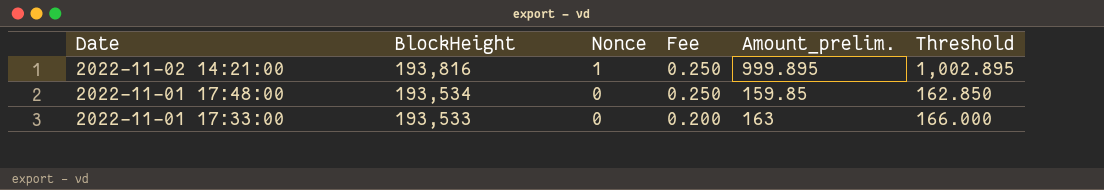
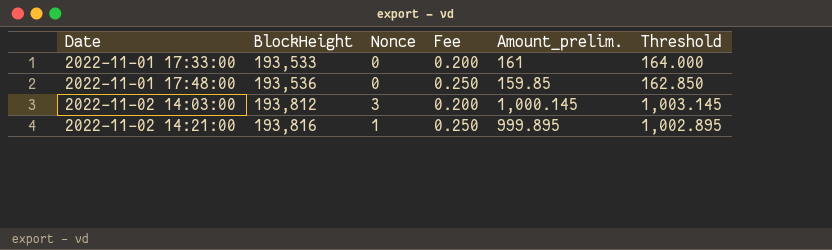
row order: Date descending -> Date ascending
2022-11-01 17:33:00 | Amount_prelim.: 163 -> 161
2022-11-01 17:33:00 | Threshold: 166.000 -> 164.000
2022-11-01 17:48:00 | BlockHeight: 193,534 -> 193,536
row 2022-11-02 14:03:00: none -> 193,812 | 3 | 0.200 | 1,000.145 | 1,003.145

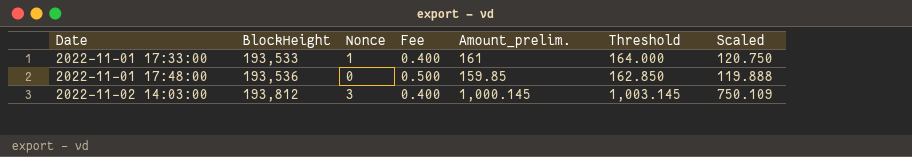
column Scaled | formula: none -> [Amount_prelim.] * 0.75
row 2022-11-02 14:21:00: 193,816 | 1 | 0.250 | 999.895 | 1,002.895 -> none
2022-11-01 17:33:00 | Nonce: 0 -> 1
2022-11-01 17:33:00 | Fee: 0.200 -> 0.400
2022-11-01 17:48:00 | Fee: 0.250 -> 0.500
2022-11-02 14:03:00 | Fee: 0.200 -> 0.400

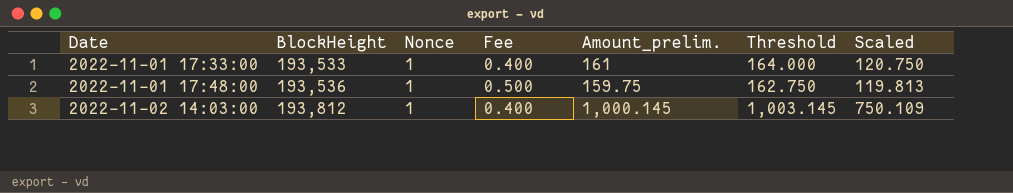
2022-11-01 17:48:00 | Nonce: 0 -> 1
2022-11-01 17:48:00 | Amount_prelim.: 159.85 -> 159.75
2022-11-01 17:48:00 | Threshold: 162.850 -> 162.750
2022-11-01 17:48:00 | Scaled: 119.888 -> 119.813
2022-11-02 14:03:00 | Nonce: 3 -> 1

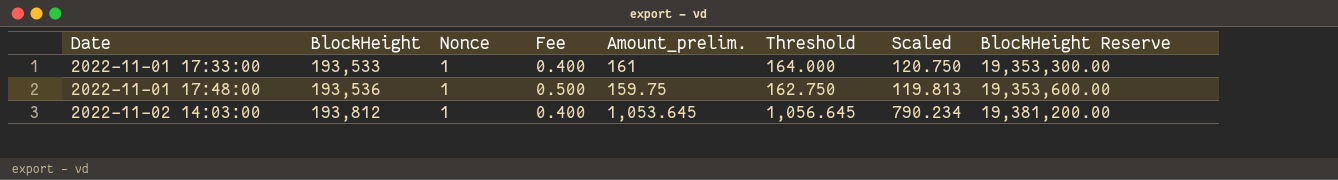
column BlockHeight Reserve | formula: none -> [BlockHeight] * 100
2022-11-02 14:03:00 | Amount_prelim.: 1,000.145 -> 1,053.645
2022-11-02 14:03:00 | Threshold: 1,003.145 -> 1,056.645
2022-11-02 14:03:00 | Scaled: 750.109 -> 790.234

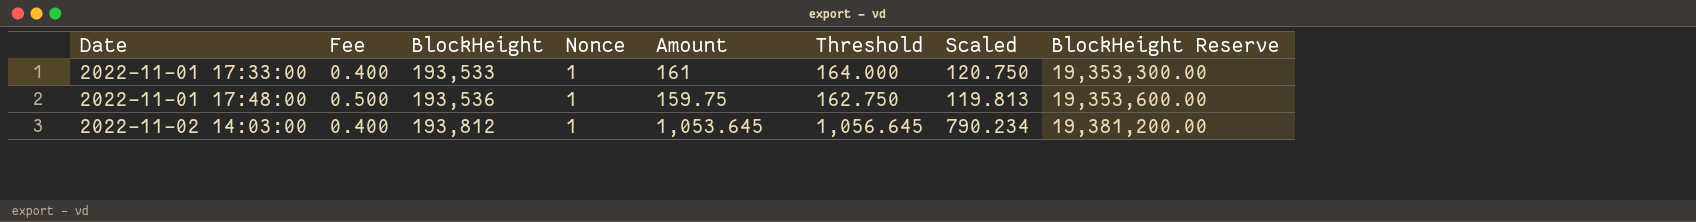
column Fee | position: 4 -> 2
column name: Amount_prelim. -> Amount

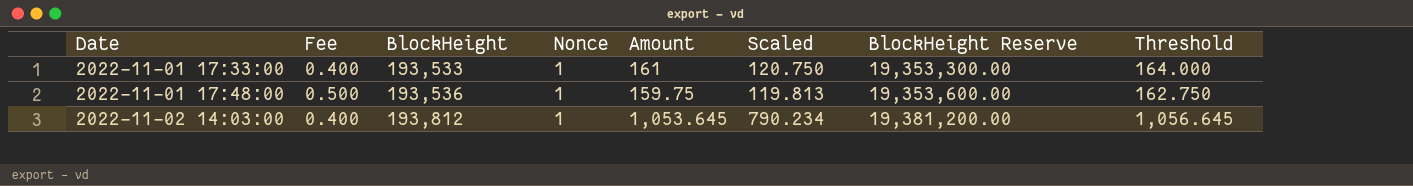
column Threshold | position: 6 -> 8

